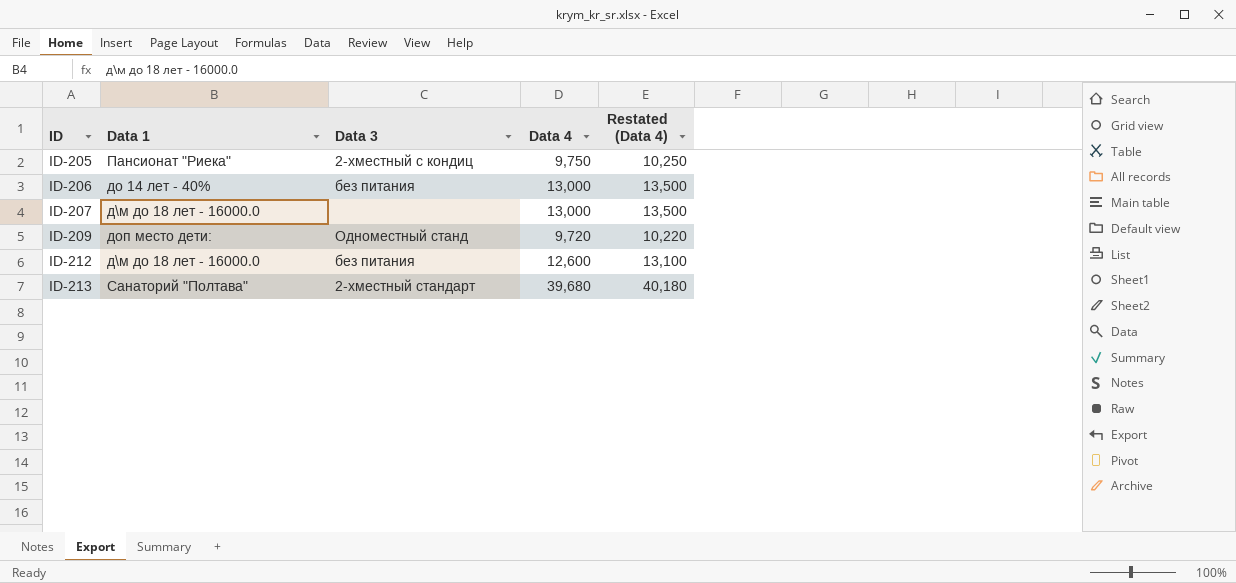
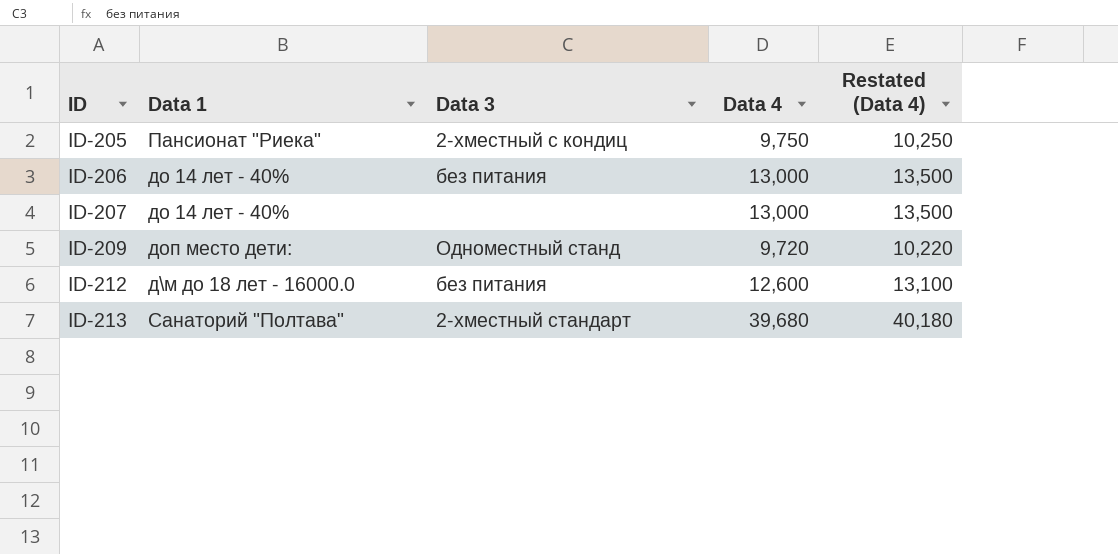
ID-207 | Data 1: д\м до 18 лет - 16000.0 -> до 14 лет - 40%

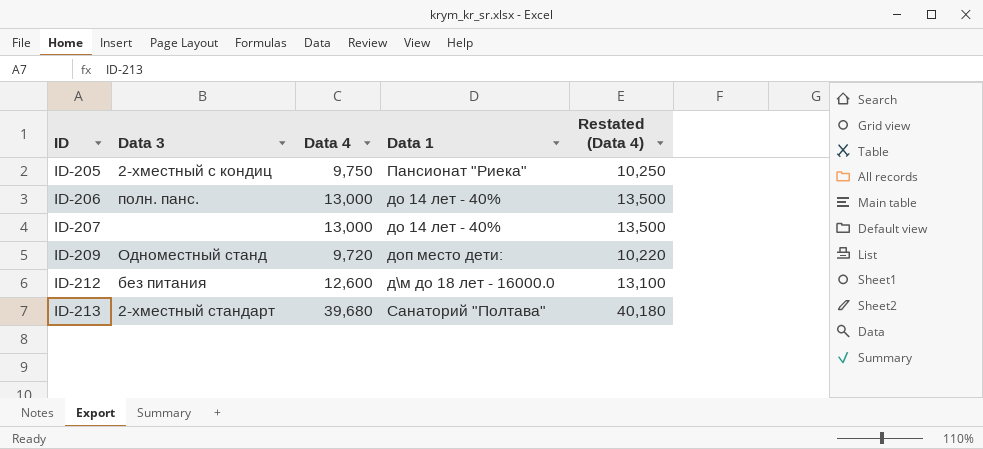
column Data 1 | position: 2 -> 4
ID-206 | Data 3: без питания -> полн. панс.

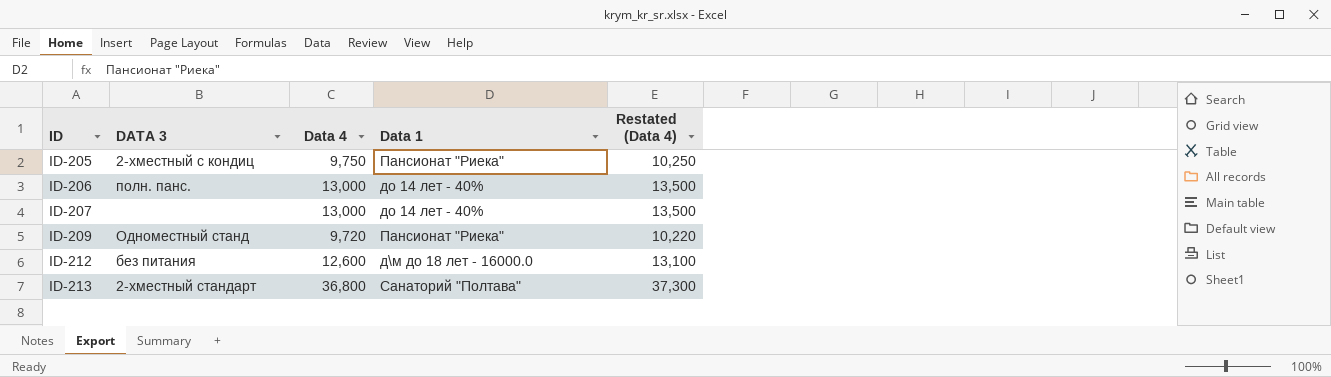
column name: Data 3 -> DATA 3
ID-209 | Data 1: доп место дети: -> Пансионат "Риека"
ID-213 | Data 4: 39,680 -> 36,800
ID-213 | Restated (Data 4): 40,180 -> 37,300

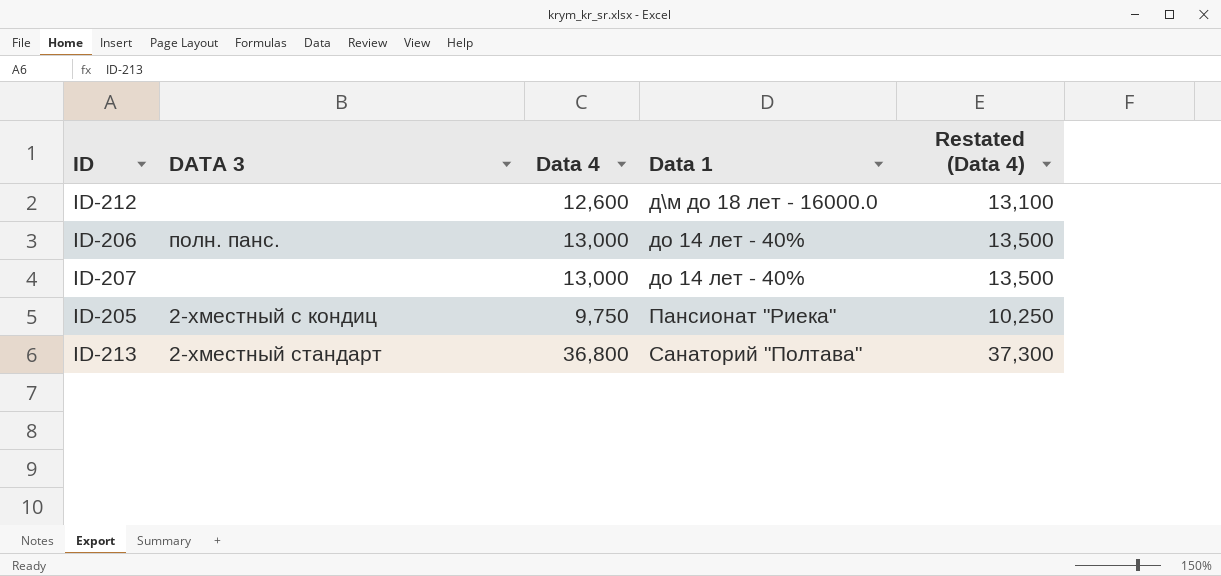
row order: ID ascending -> Data 1 ascending
row ID-209: Одноместный станд | 9,720 | Пансионат "Риека" | 10,220 -> none
ID-212 | DATA 3: без питания -> none

